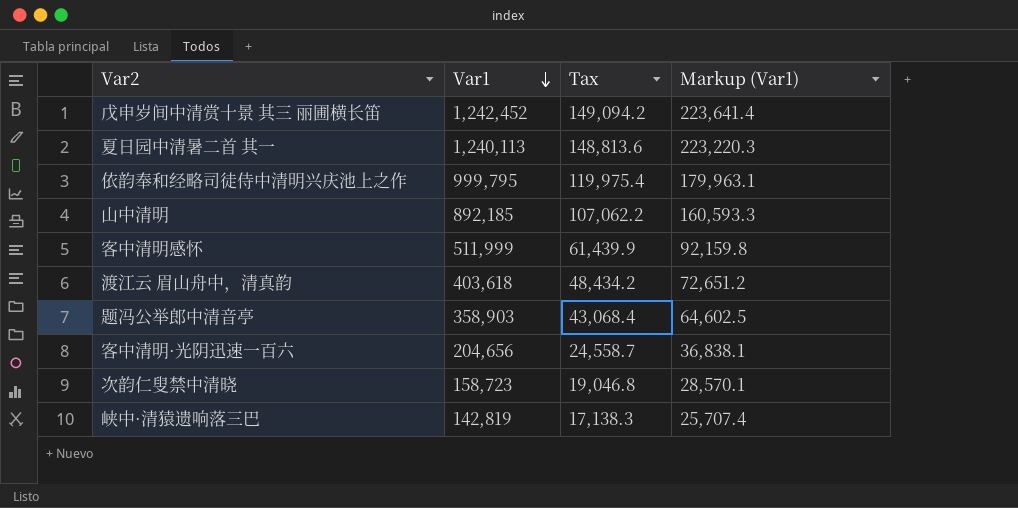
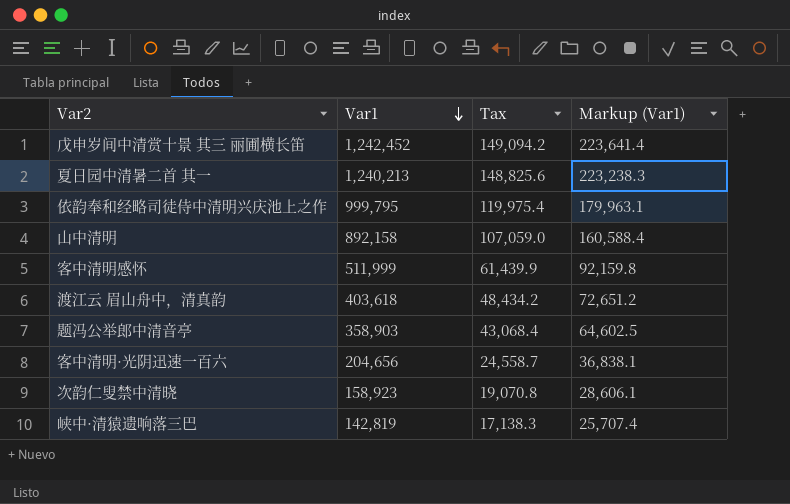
夏日园中清暑二首 其一 | Var1: 1,240,113 -> 1,240,213
夏日园中清暑二首 其一 | Tax: 148,813.6 -> 148,825.6
夏日园中清暑二首 其一 | Markup (Var1): 223,220.3 -> 223,238.3
山中清明 | Var1: 892,185 -> 892,158
山中清明 | Tax: 107,062.2 -> 107,059.0
山中清明 | Markup (Var1): 160,593.3 -> 160,588.4
次韵仁叟禁中清晓 | Var1: 158,723 -> 158,923
次韵仁叟禁中清晓 | Tax: 19,046.8 -> 19,070.8
次韵仁叟禁中清晓 | Markup (Var1): 28,570.1 -> 28,606.1

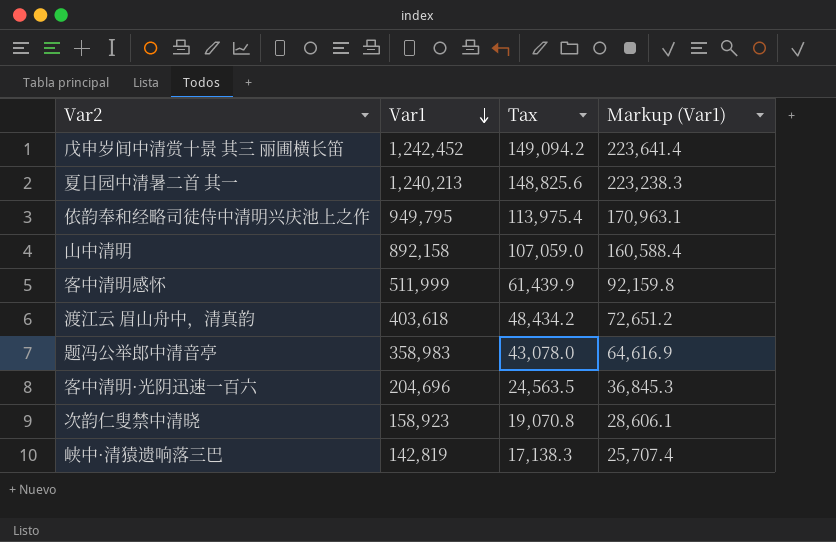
依韵奉和经略司徒侍中清明兴庆池上之作 | Var1: 999,795 -> 949,795
依韵奉和经略司徒侍中清明兴庆池上之作 | Tax: 119,975.4 -> 113,975.4
依韵奉和经略司徒侍中清明兴庆池上之作 | Markup (Var1): 179,963.1 -> 170,963.1
题冯公举郎中清音亭 | Var1: 358,903 -> 358,983
题冯公举郎中清音亭 | Tax: 43,068.4 -> 43,078.0
题冯公举郎中清音亭 | Markup (Var1): 64,602.5 -> 64,616.9
客中清明·光阴迅速一百六 | Var1: 204,656 -> 204,696
客中清明·光阴迅速一百六 | Tax: 24,558.7 -> 24,563.5
客中清明·光阴迅速一百六 | Markup (Var1): 36,838.1 -> 36,845.3

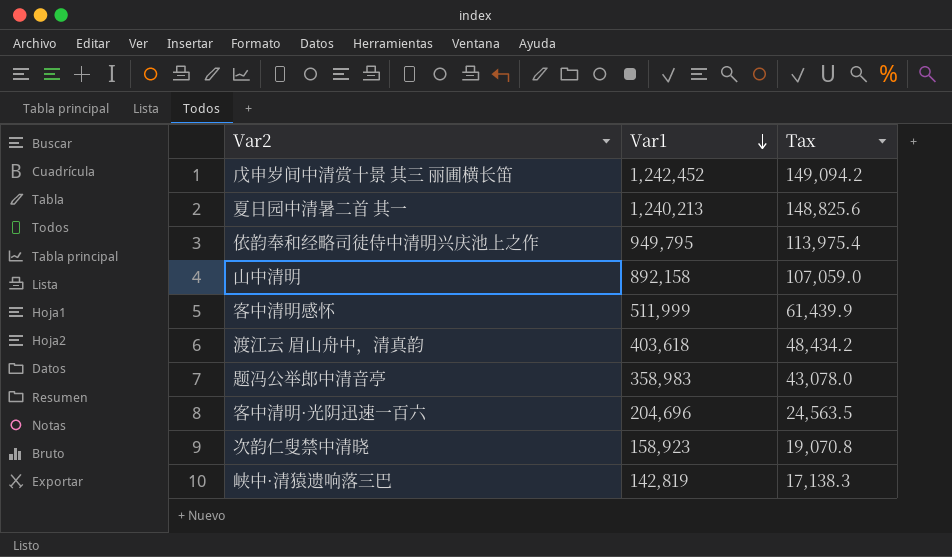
column Markup (Var1) | formula: [Var1] * 0.18 -> none

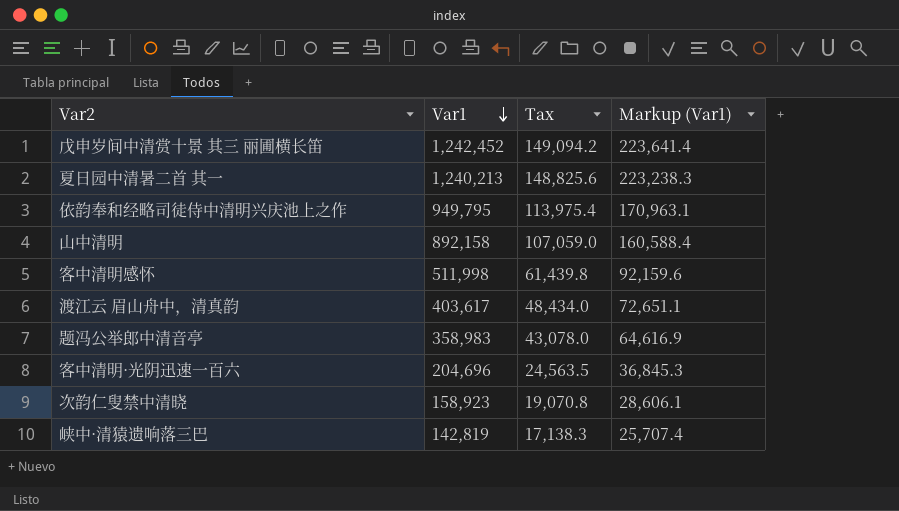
column Markup (Var1) | formula: none -> [Var1] * 0.18
客中清明感怀 | Var1: 511,999 -> 511,998
客中清明感怀 | Tax: 61,439.9 -> 61,439.8
渡江云 眉山舟中，清真韵 | Var1: 403,618 -> 403,617
渡江云 眉山舟中，清真韵 | Tax: 48,434.2 -> 48,434.0

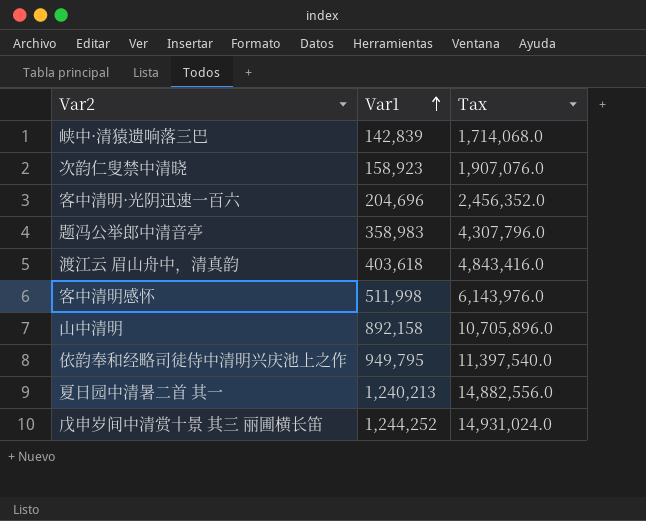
row order: Var1 descending -> Var1 ascending
column Markup (Var1) | formula: [Var1] * 0.18 -> none
column Tax | formula: [Var1] * 0.12 -> [Var1] * 12
峡中·清猿遗响落三巴 | Var1: 142,819 -> 142,839
渡江云 眉山舟中，清真韵 | Var1: 403,617 -> 403,618
戊申岁间中清赏十景 其三 丽圃横长笛 | Var1: 1,242,452 -> 1,244,252

